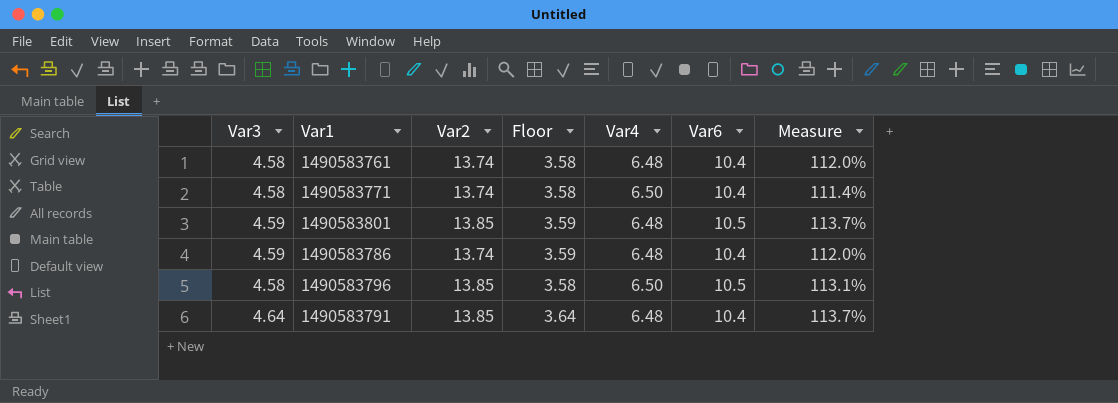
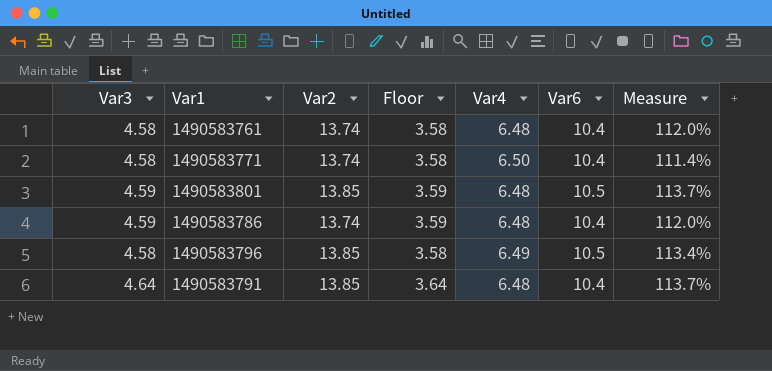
1490583796 | Var4: 6.50 -> 6.49
1490583796 | Measure: 113.1% -> 113.4%

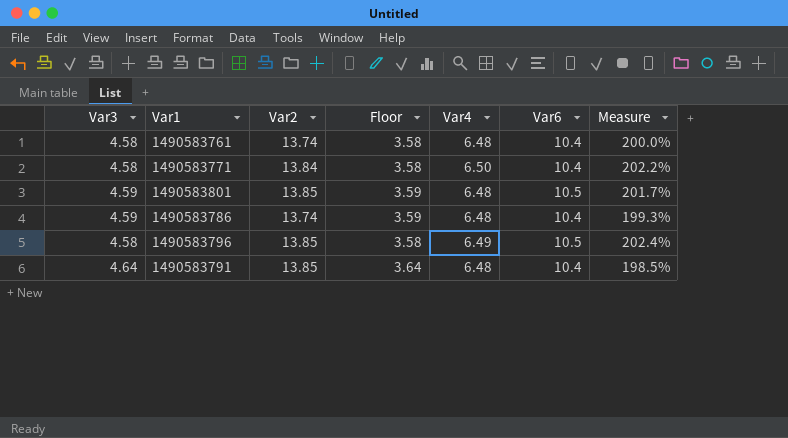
column Measure | formula: ([Var2] - [Var4]) / [Var4] -> ([Var2] - [Var3]) / [Var3]
1490583771 | Var2: 13.74 -> 13.84

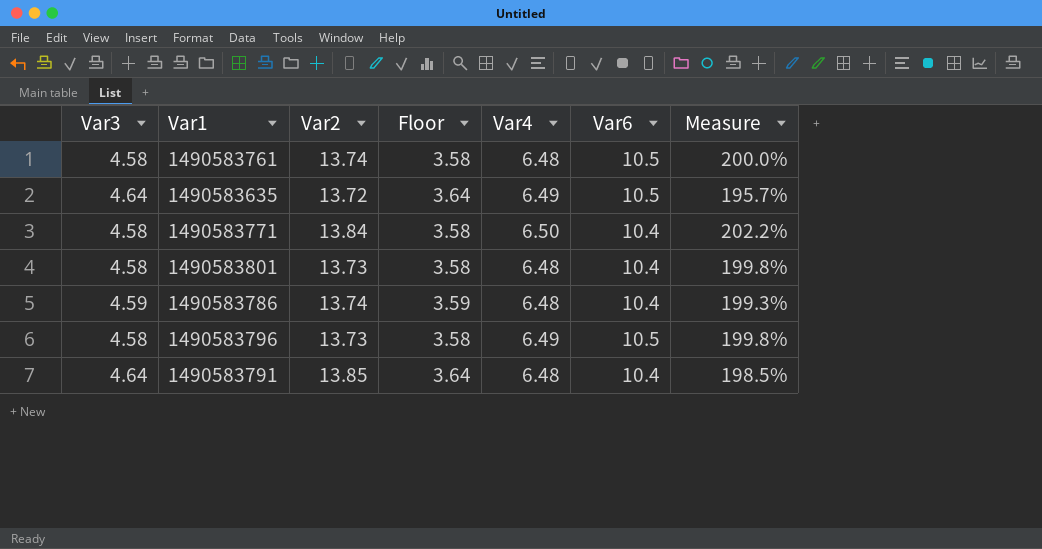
1490583761 | Var6: 10.4 -> 10.5
row 1490583635: none -> 4.64 | 13.72 | 3.64 | 6.49 | 10.5 | 195.7%
1490583801 | Var3: 4.59 -> 4.58
1490583801 | Var2: 13.85 -> 13.73
1490583801 | Floor: 3.59 -> 3.58
1490583801 | Var6: 10.5 -> 10.4
1490583801 | Measure: 201.7% -> 199.8%
1490583796 | Var2: 13.85 -> 13.73
1490583796 | Measure: 202.4% -> 199.8%

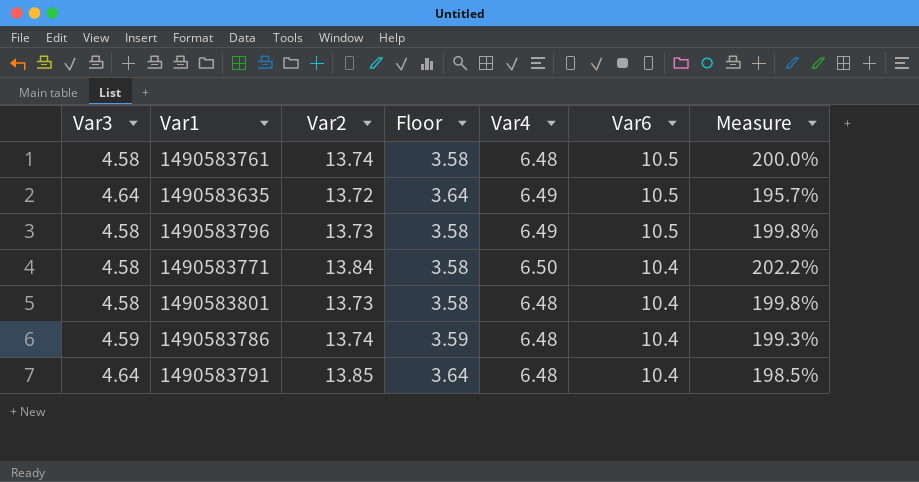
row order: none -> Var6 descending

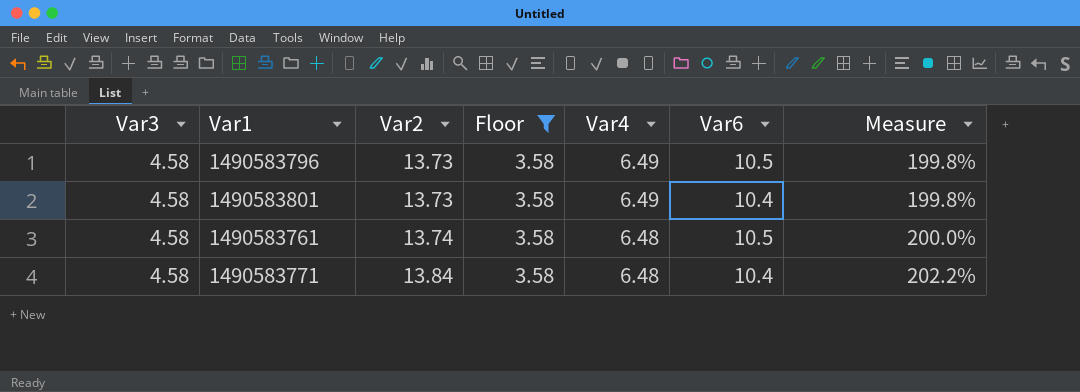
filter: none -> Floor = 3.58
row order: Var6 descending -> Var2 ascending
1490583801 | Var4: 6.48 -> 6.49
1490583771 | Var4: 6.50 -> 6.48

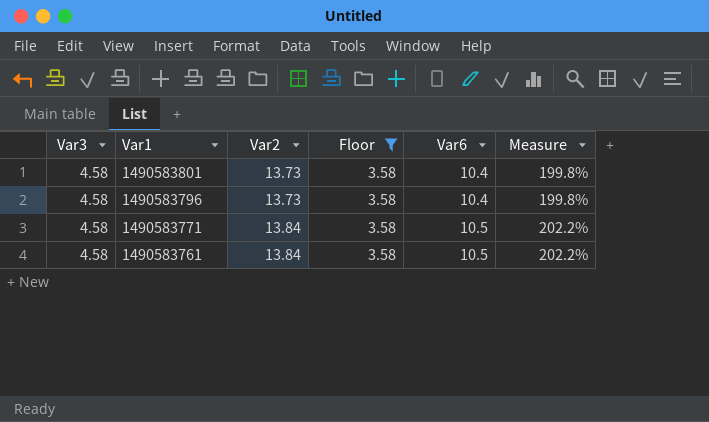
row order: Var2 ascending -> Var1 descending
column Var4 | position: 5 -> none
1490583796 | Var6: 10.5 -> 10.4
1490583771 | Var6: 10.4 -> 10.5
1490583761 | Var2: 13.74 -> 13.84
1490583761 | Measure: 200.0% -> 202.2%

